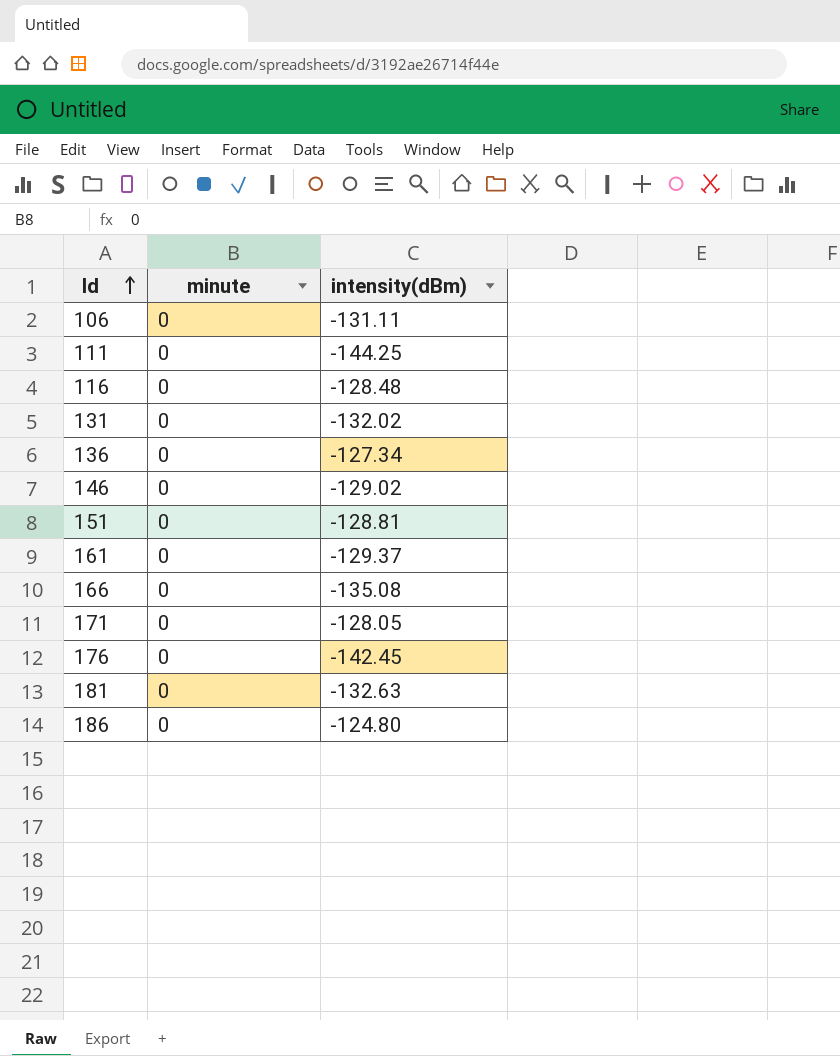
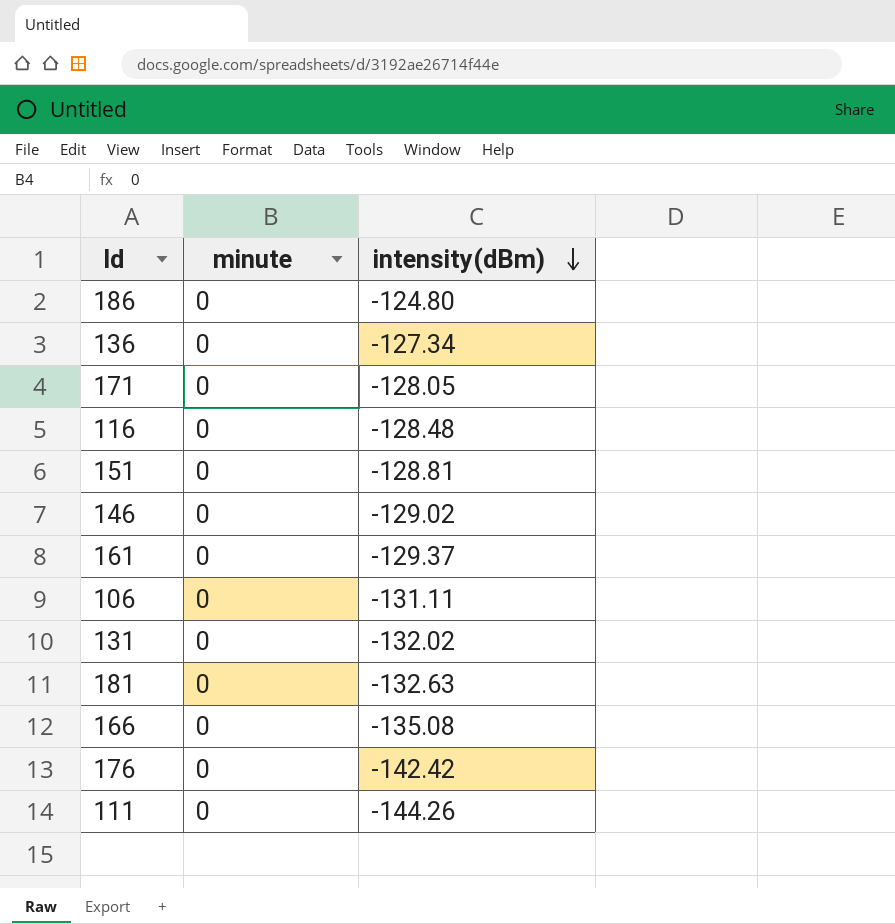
row order: Id ascending -> intensity(dBm) descending
176 | intensity(dBm): -142.45 -> -142.42
111 | intensity(dBm): -144.25 -> -144.26

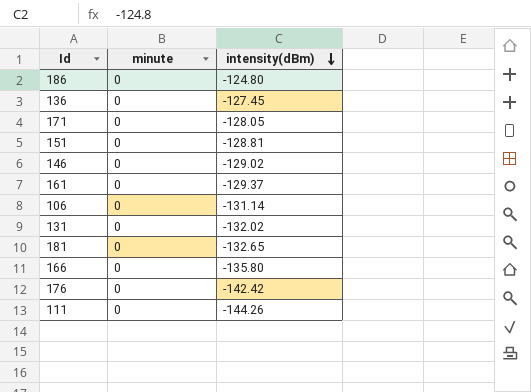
row 116: 0 | -128.48 -> none
136 | intensity(dBm): -127.34 -> -127.45
106 | intensity(dBm): -131.11 -> -131.14
181 | intensity(dBm): -132.63 -> -132.65
166 | intensity(dBm): -135.08 -> -135.80

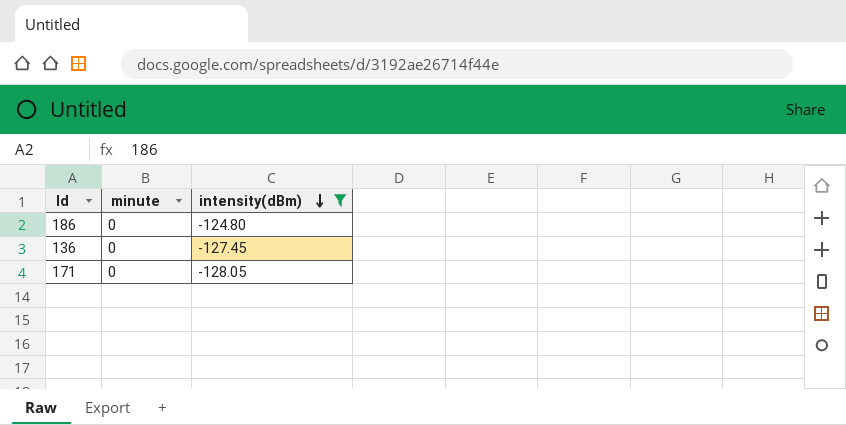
filter: none -> intensity(dBm) >= -128.05

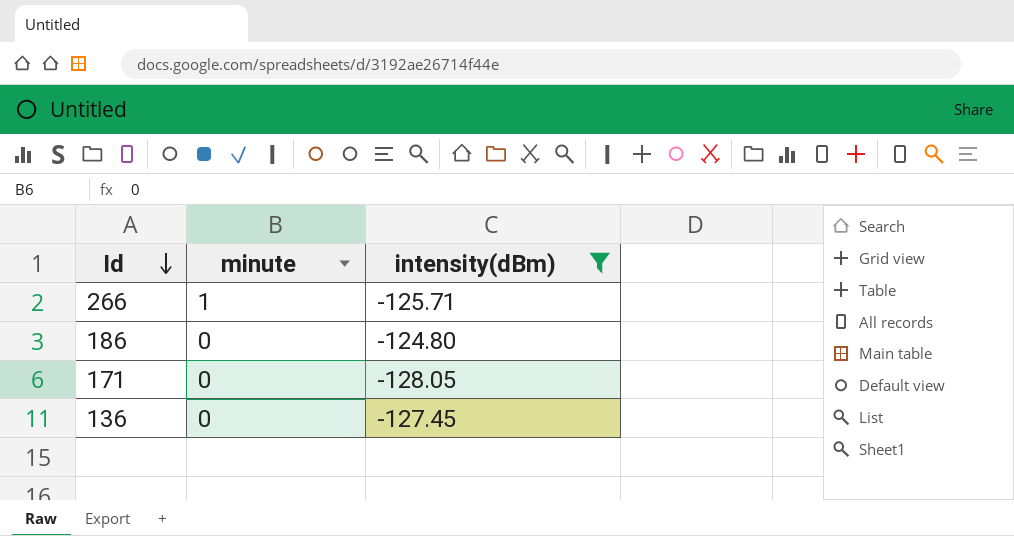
row order: intensity(dBm) descending -> Id descending
row 266: none -> 1 | -125.71

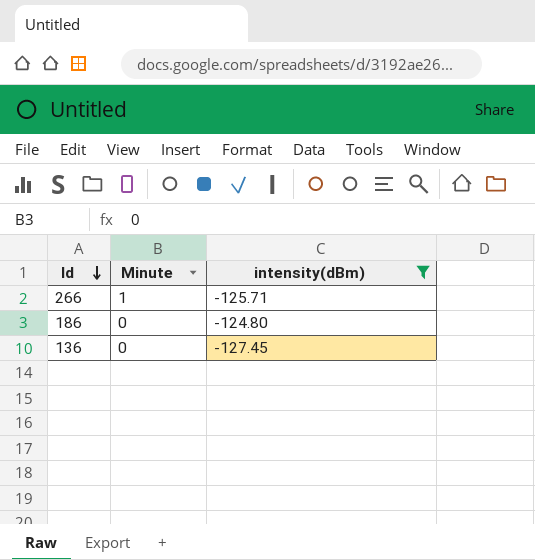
column name: minute -> Minute
row 171: 0 | -128.05 -> none

